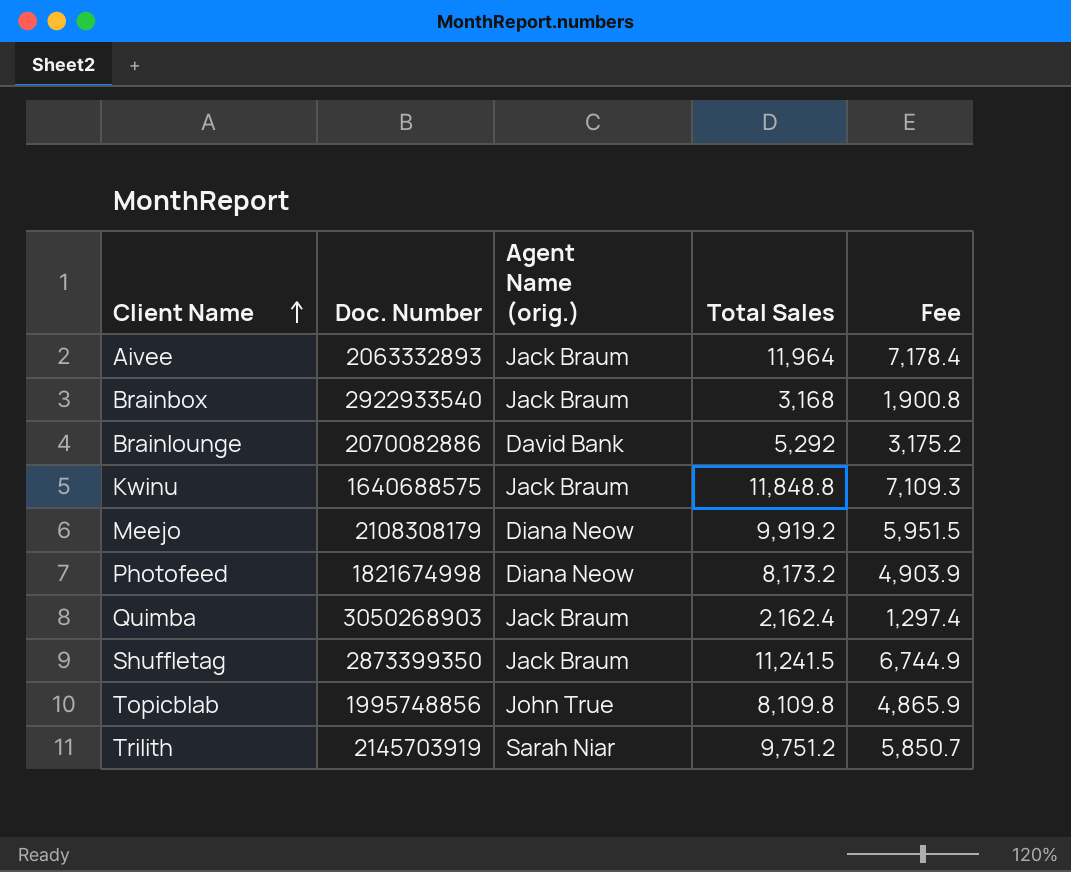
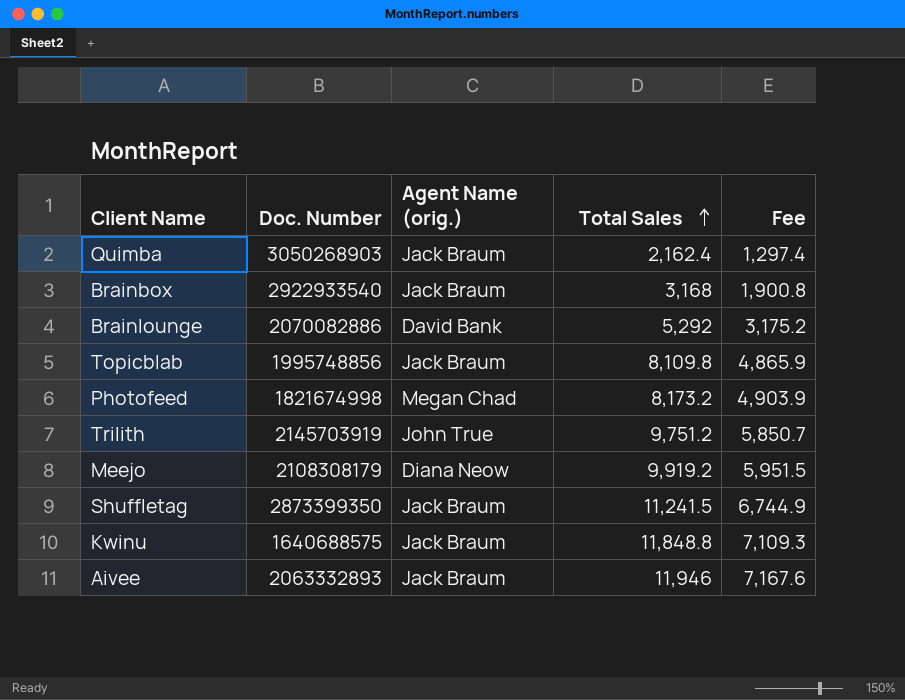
row order: Client Name ascending -> Total Sales ascending
Topicblab | Agent Name (orig.): John True -> Jack Braum
Photofeed | Agent Name (orig.): Diana Neow -> Megan Chad
Trilith | Agent Name (orig.): Sarah Niar -> John True
Aivee | Total Sales: 11,964 -> 11,946
Aivee | Fee: 7,178.4 -> 7,167.6

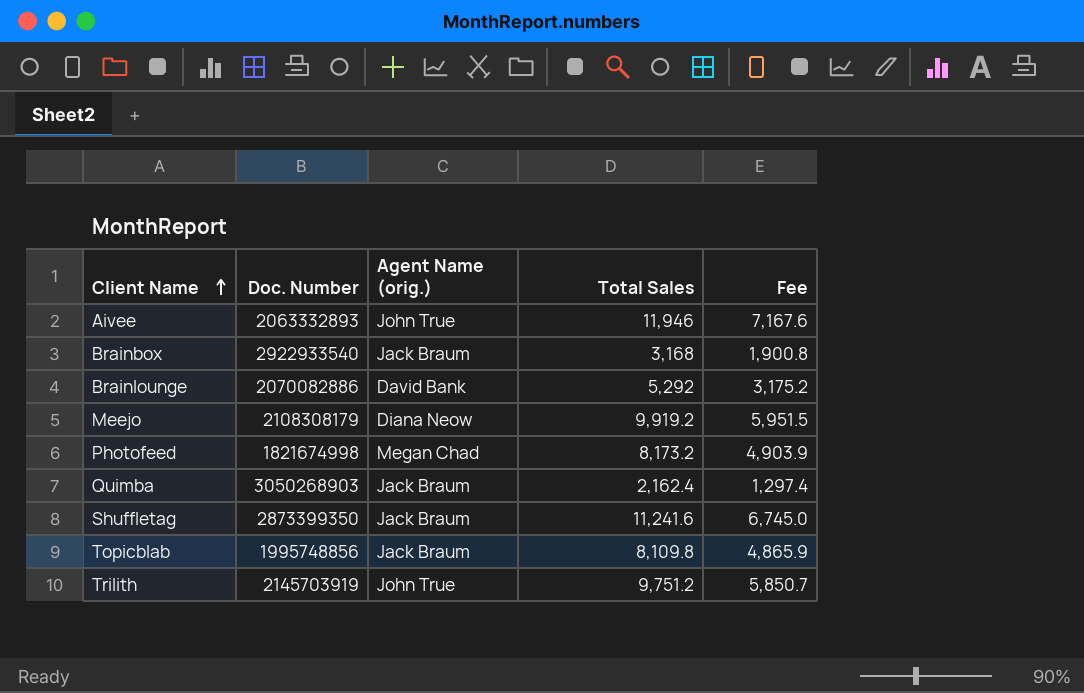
row order: Total Sales ascending -> Client Name ascending
row Kwinu: 1640688575 | Jack Braum | 11,848.8 | 7,109.3 -> none
Aivee | Agent Name (orig.): Jack Braum -> John True
Shuffletag | Total Sales: 11,241.5 -> 11,241.6
Shuffletag | Fee: 6,744.9 -> 6,745.0

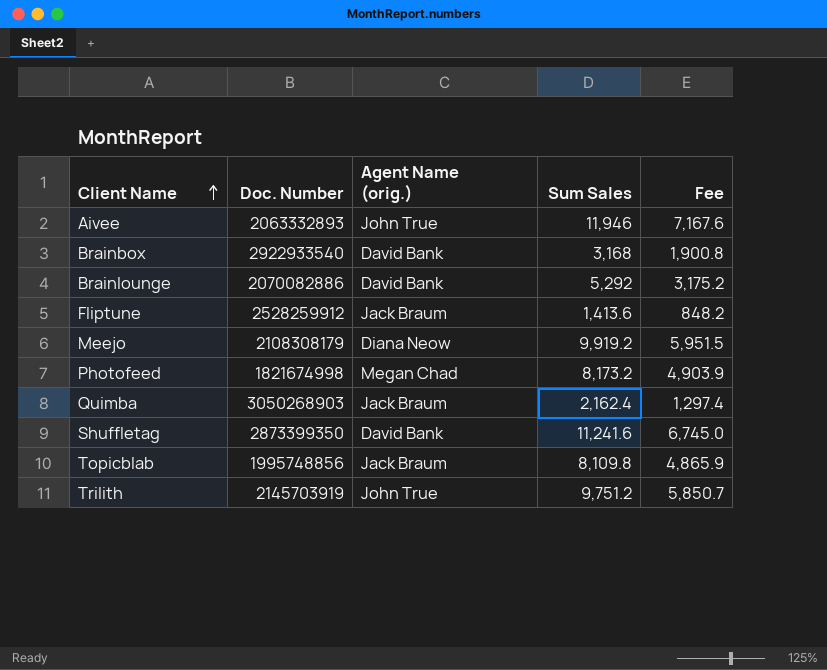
column name: Total Sales -> Sum Sales
Brainbox | Agent Name (orig.): Jack Braum -> David Bank
row Fliptune: none -> 2528259912 | Jack Braum | 1,413.6 | 848.2
Shuffletag | Agent Name (orig.): Jack Braum -> David Bank

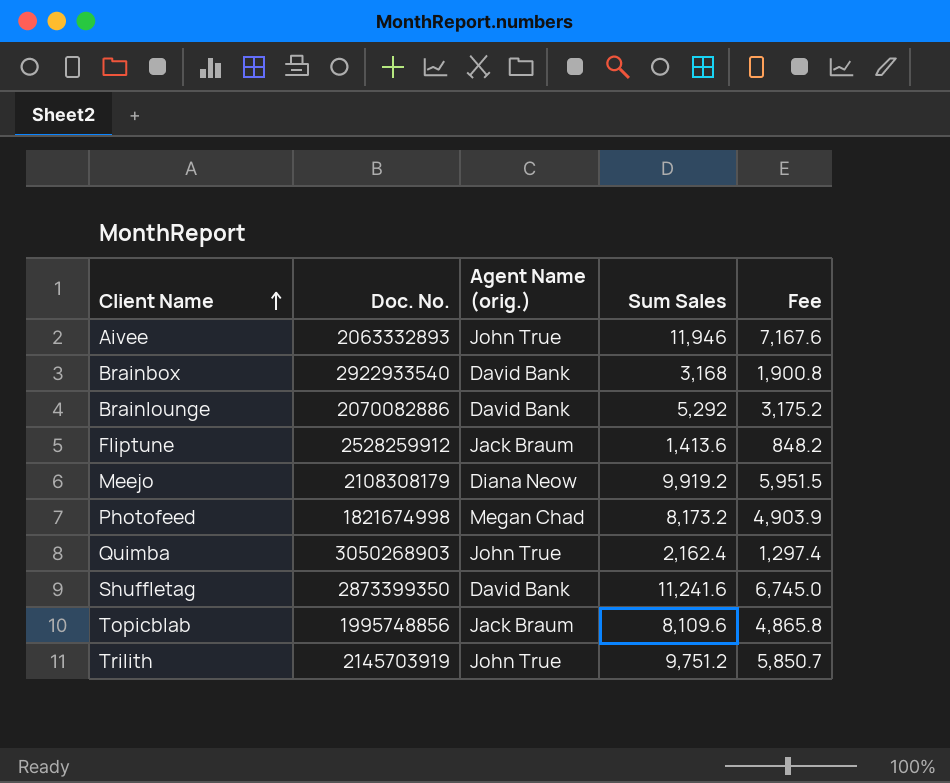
column name: Doc. Number -> Doc. No.
Quimba | Agent Name (orig.): Jack Braum -> John True
Topicblab | Sum Sales: 8,109.8 -> 8,109.6
Topicblab | Fee: 4,865.9 -> 4,865.8

